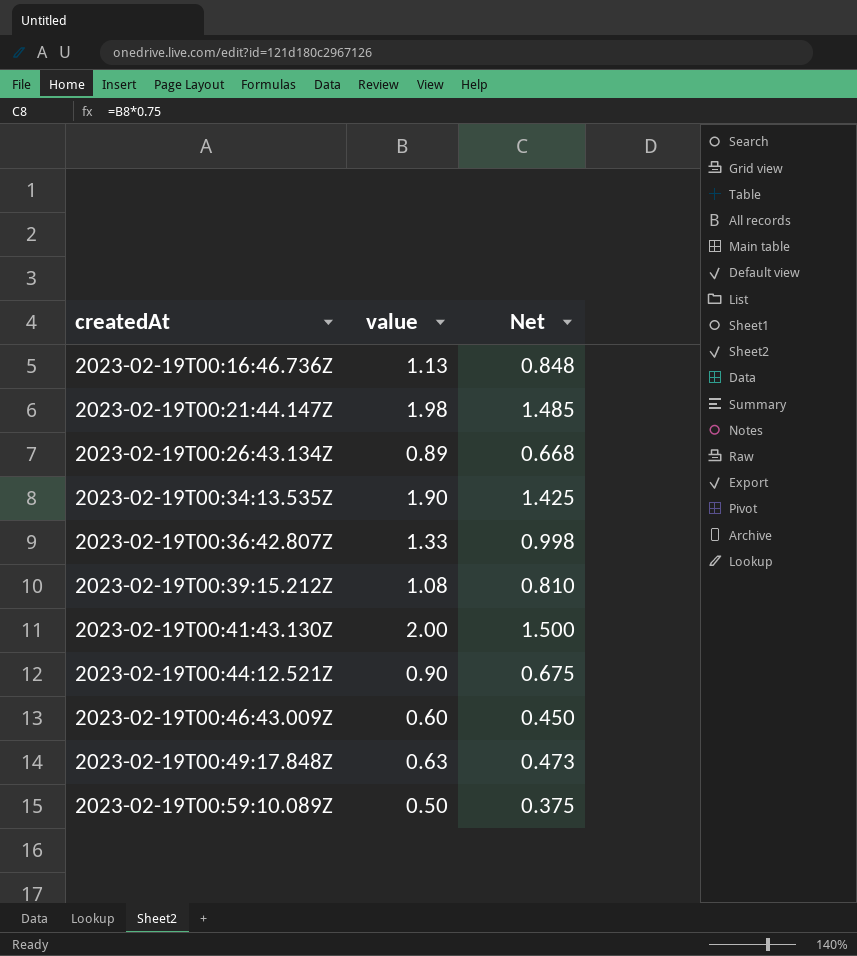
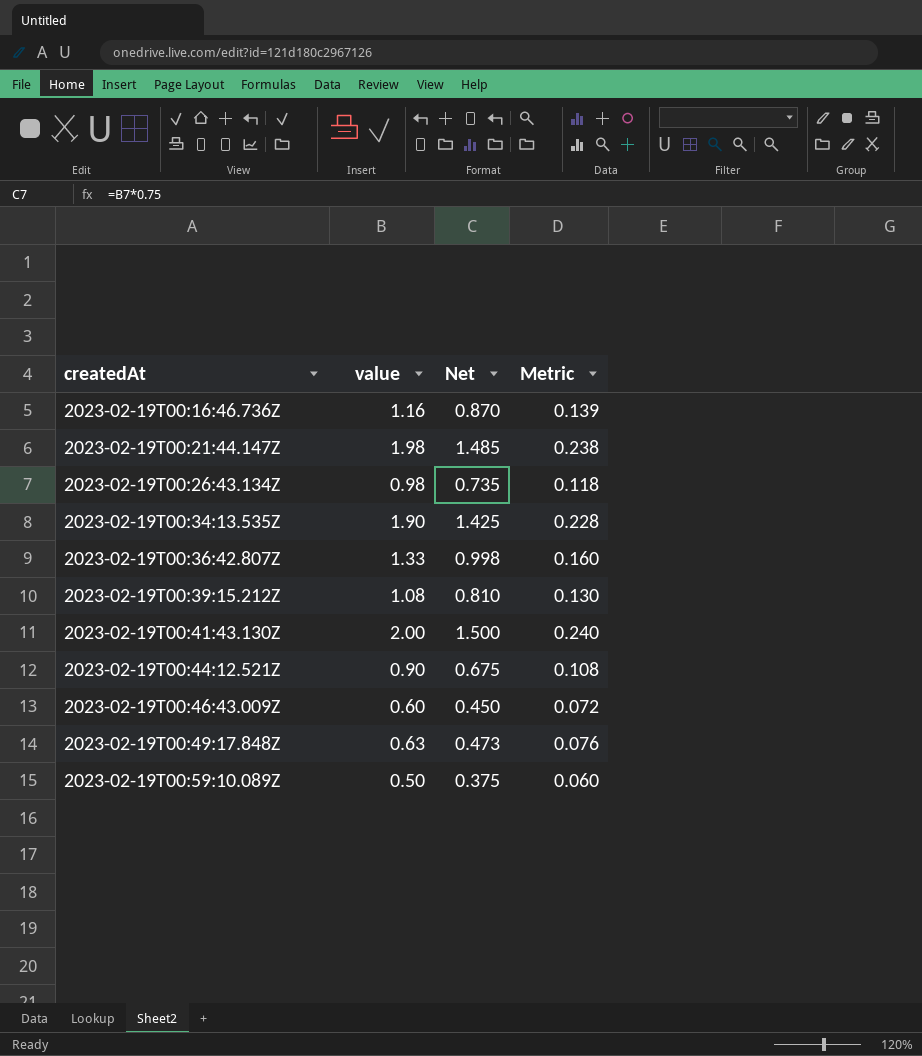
column Metric | formula: none -> [value] * 0.12
2023-02-19T00:16:46.736Z | value: 1.13 -> 1.16
2023-02-19T00:16:46.736Z | Net: 0.848 -> 0.870
2023-02-19T00:26:43.134Z | value: 0.89 -> 0.98
2023-02-19T00:26:43.134Z | Net: 0.668 -> 0.735

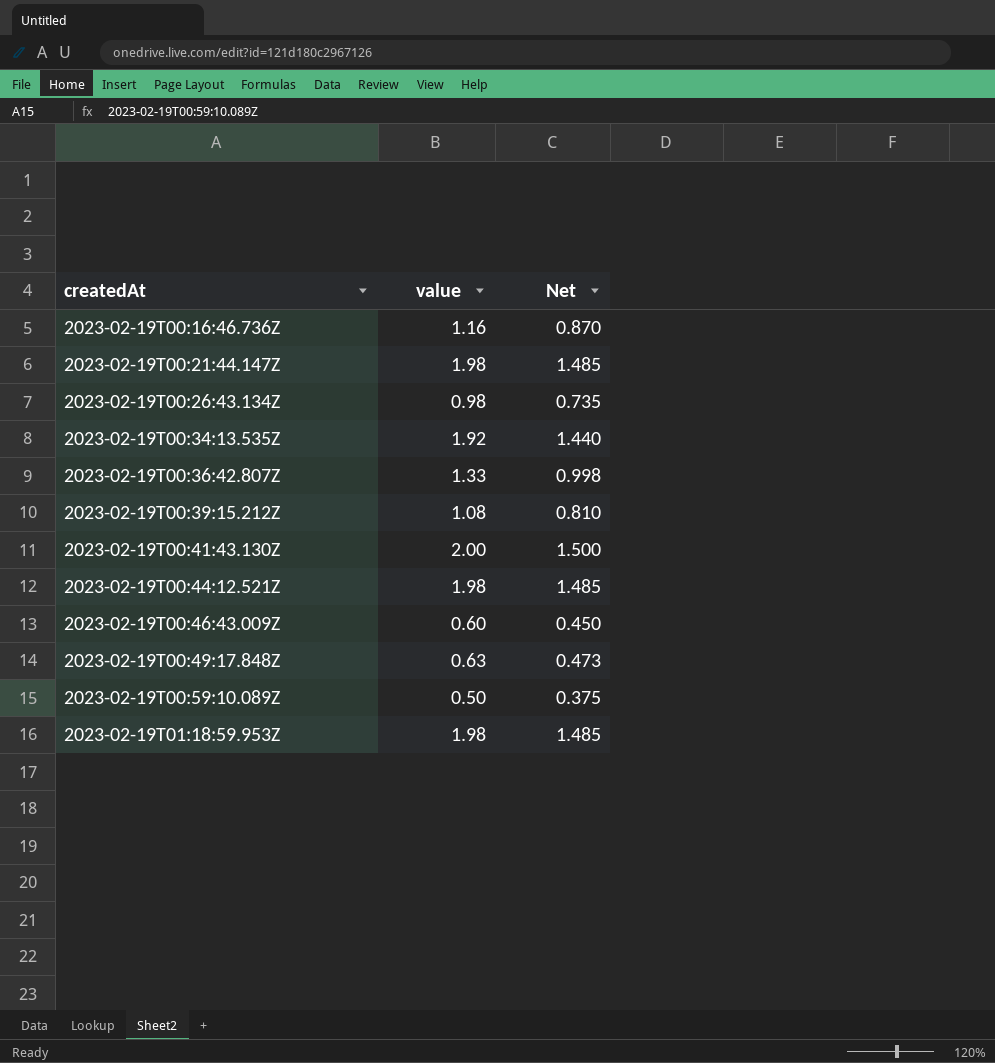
column Metric | formula: [value] * 0.12 -> none
2023-02-19T00:34:13.535Z | value: 1.90 -> 1.92
2023-02-19T00:34:13.535Z | Net: 1.425 -> 1.440
2023-02-19T00:44:12.521Z | value: 0.90 -> 1.98
2023-02-19T00:44:12.521Z | Net: 0.675 -> 1.485
row 2023-02-19T01:18:59.953Z: none -> 1.98 | 1.485

